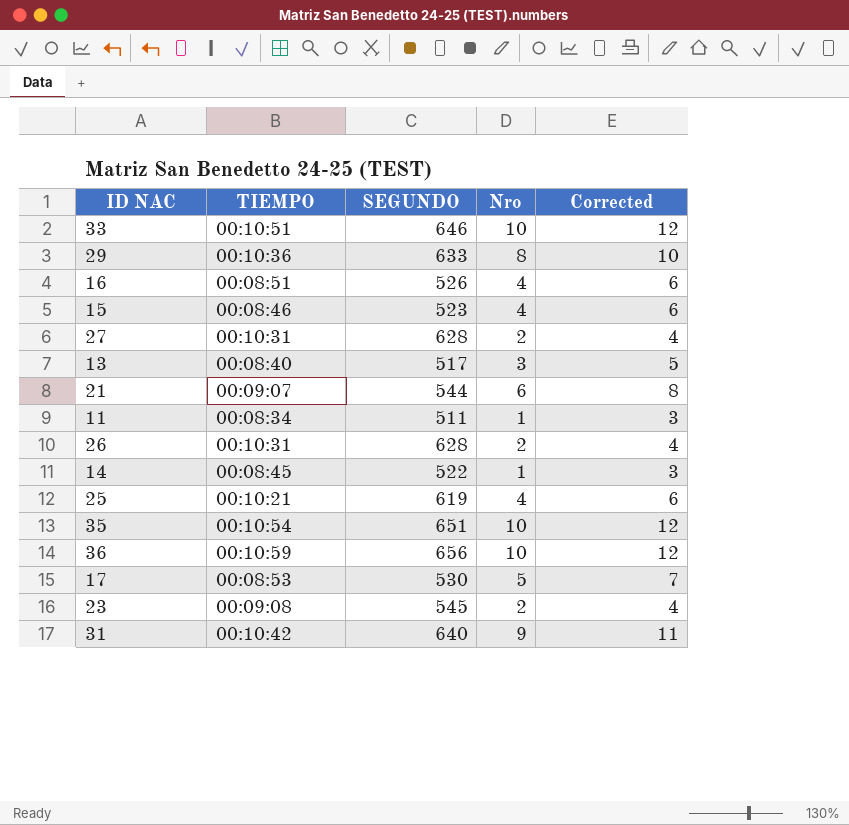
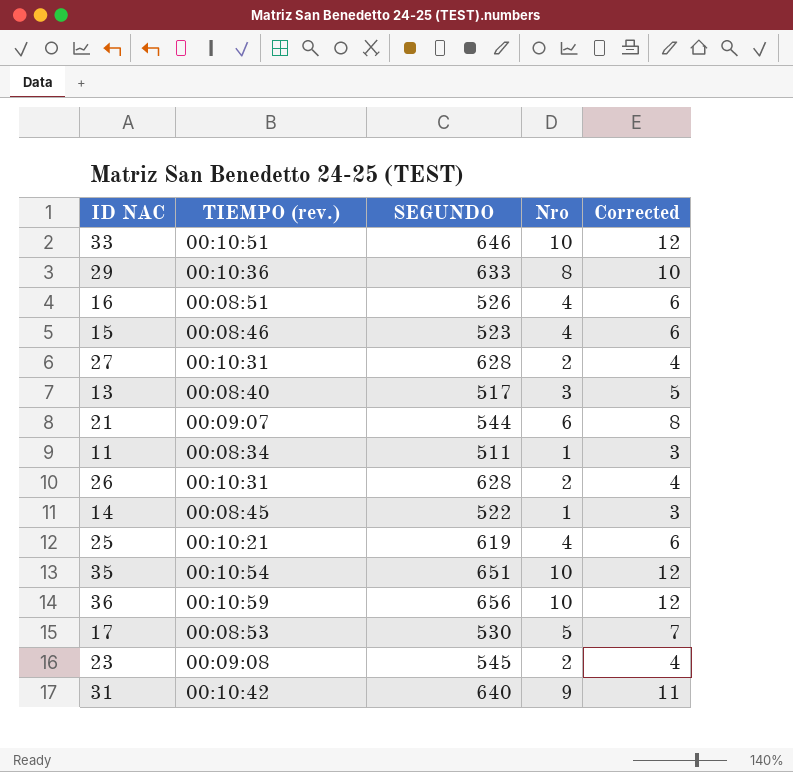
column name: TIEMPO -> TIEMPO (rev.)

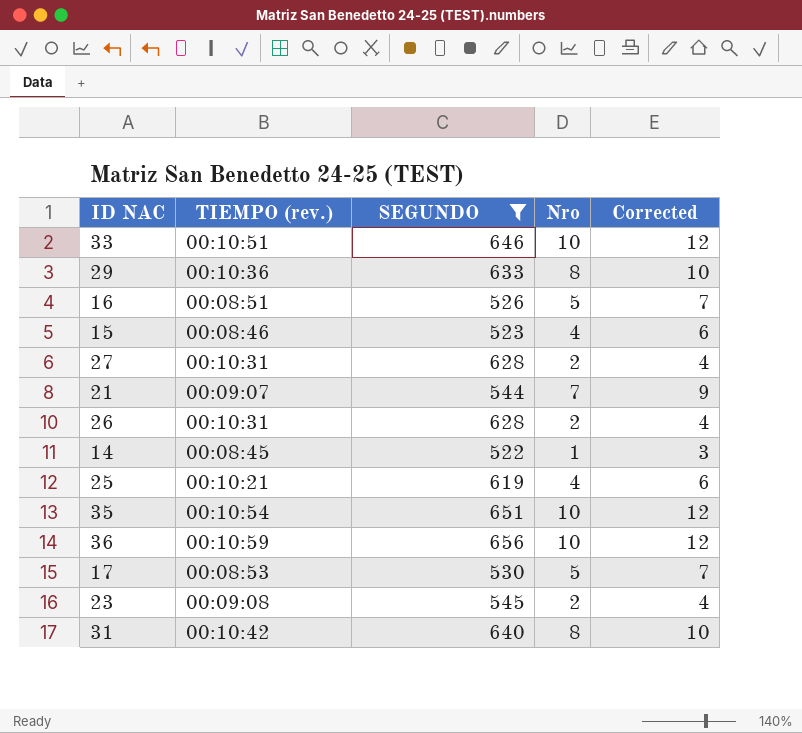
filter: none -> SEGUNDO >= 522
16 | Nro: 4 -> 5
16 | Corrected: 6 -> 7
21 | Nro: 6 -> 7
21 | Corrected: 8 -> 9
31 | Nro: 9 -> 8
31 | Corrected: 11 -> 10

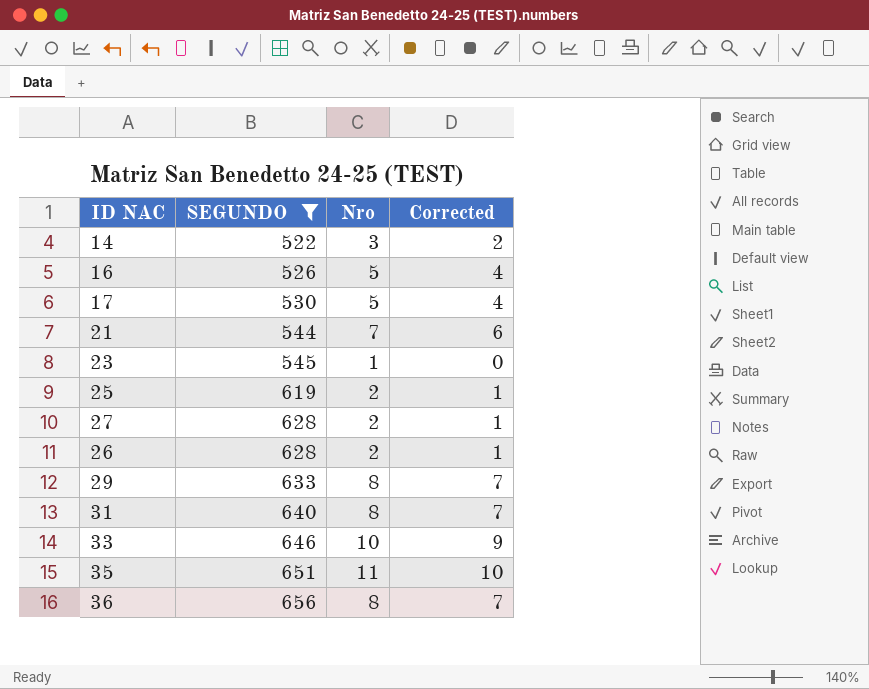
row order: none -> SEGUNDO ascending
column TIEMPO (rev.) | position: 2 -> none
column Corrected | formula: [Nro] + 2 -> [Nro] - 1
row 15: 00:08:46 | 523 | 4 | 6 -> none
14 | Nro: 1 -> 3
23 | Nro: 2 -> 1
25 | Nro: 4 -> 2
35 | Nro: 10 -> 11
36 | Nro: 10 -> 8

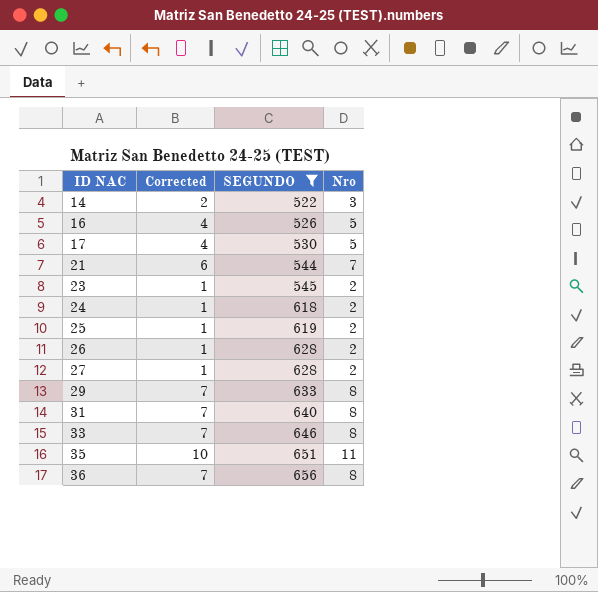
row order: SEGUNDO ascending -> ID NAC ascending
column Corrected | position: 4 -> 2
23 | Corrected: 0 -> 1
23 | Nro: 1 -> 2
row 24: none -> 1 | 618 | 2
33 | Corrected: 9 -> 7
33 | Nro: 10 -> 8

